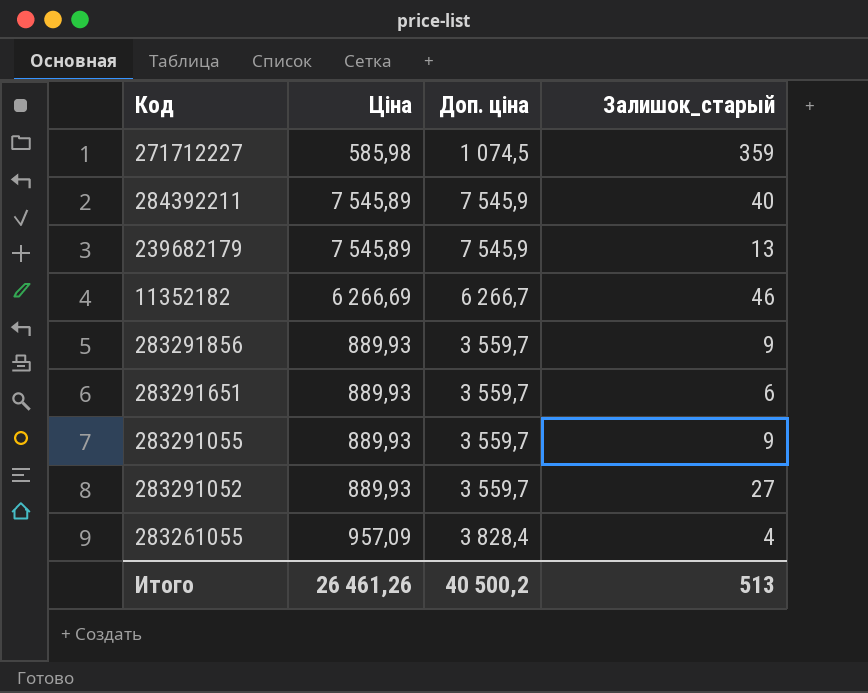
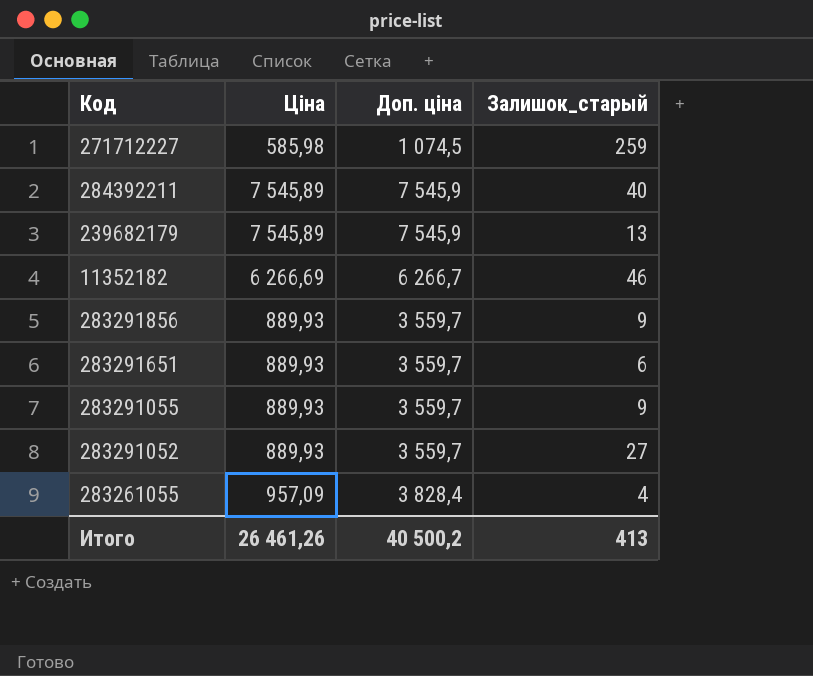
271712227 | Залишок_старый: 359 -> 259
Итого | Залишок_старый: 513 -> 413

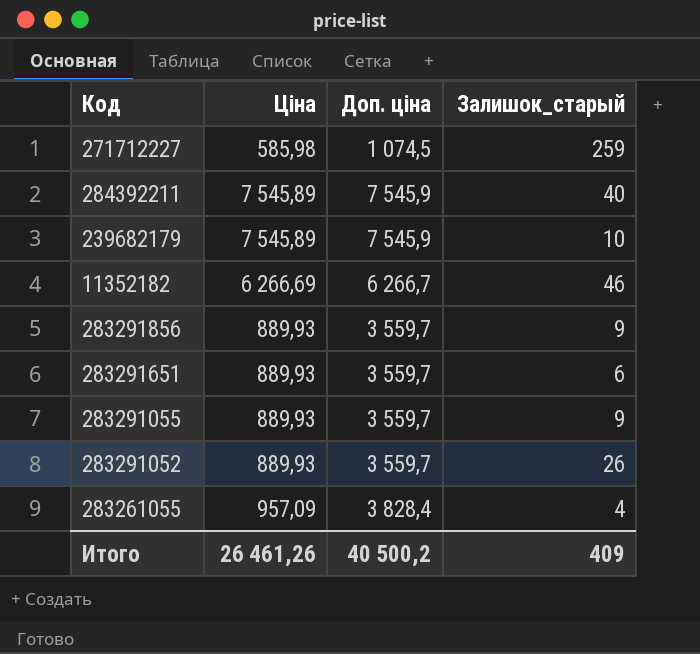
239682179 | Залишок_старый: 13 -> 10
283291052 | Залишок_старый: 27 -> 26
Итого | Залишок_старый: 413 -> 409

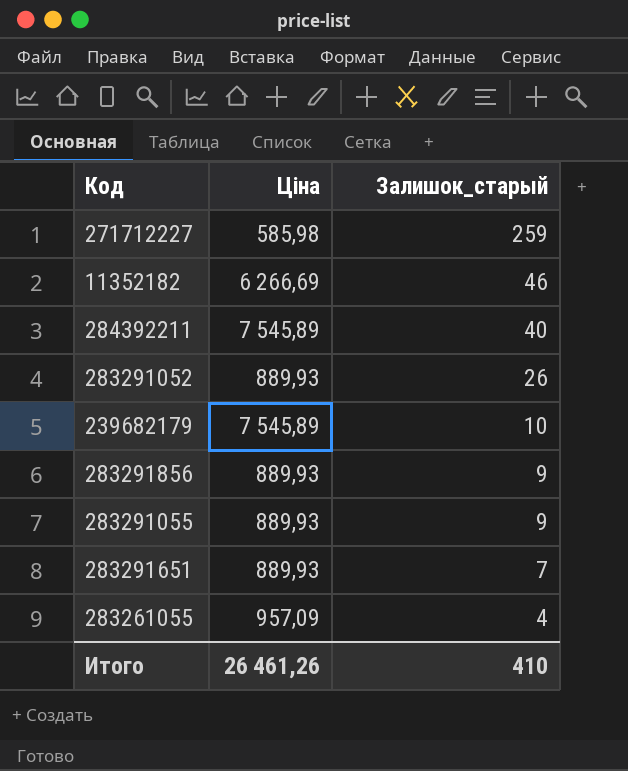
row order: none -> Залишок_старый descending
column Доп. ціна | position: 3 -> none
283291651 | Залишок_старый: 6 -> 7
Итого | Залишок_старый: 409 -> 410

